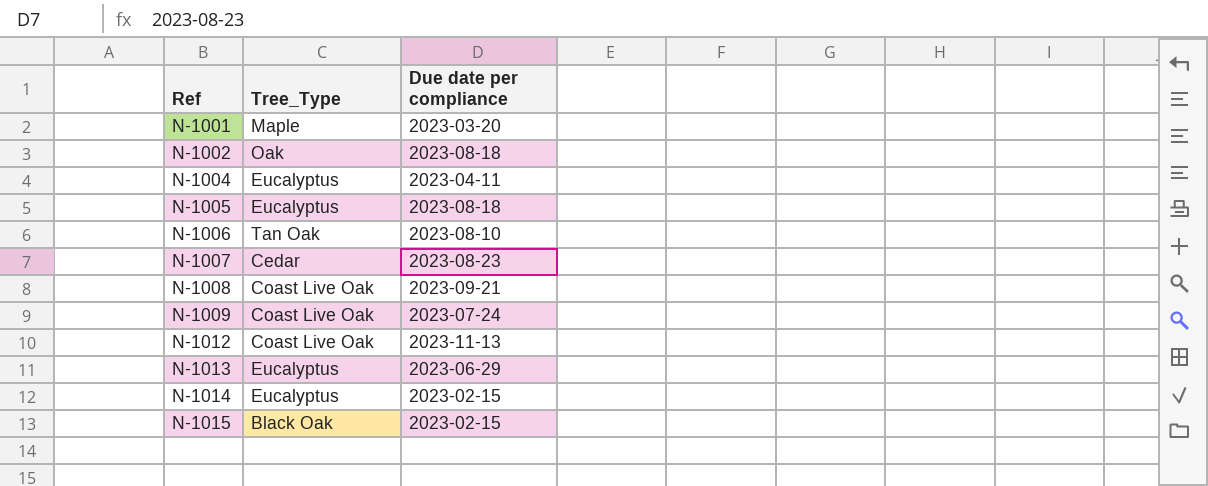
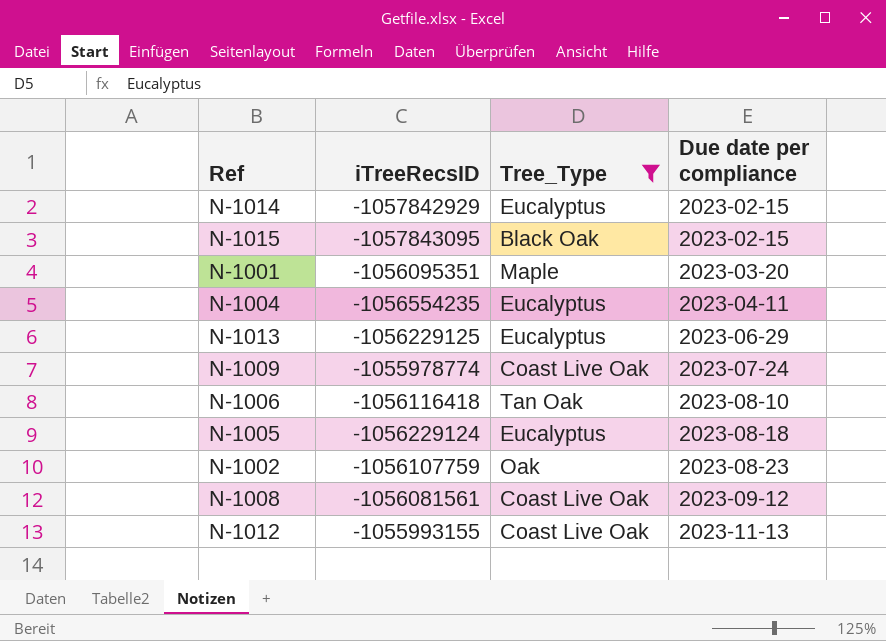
filter: none -> Tree_Type != Cedar
row order: Ref ascending -> Due date per compliance ascending
column iTreeRecsID | position: none -> 2
N-1002 | Due date per compliance: 2023-08-18 -> 2023-08-23
N-1008 | Due date per compliance: 2023-09-21 -> 2023-09-12

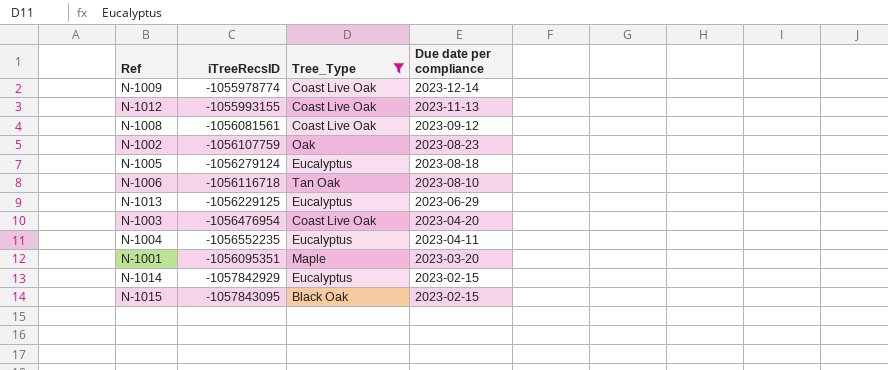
row order: Due date per compliance ascending -> Due date per compliance descending
N-1009 | Due date per compliance: 2023-07-24 -> 2023-12-14
N-1005 | iTreeRecsID: -1056229124 -> -1056279124
N-1006 | iTreeRecsID: -1056116418 -> -1056116718
row N-1003: none -> -1056476954 | Coast Live Oak | 2023-04-20
N-1004 | iTreeRecsID: -1056554235 -> -1056552235

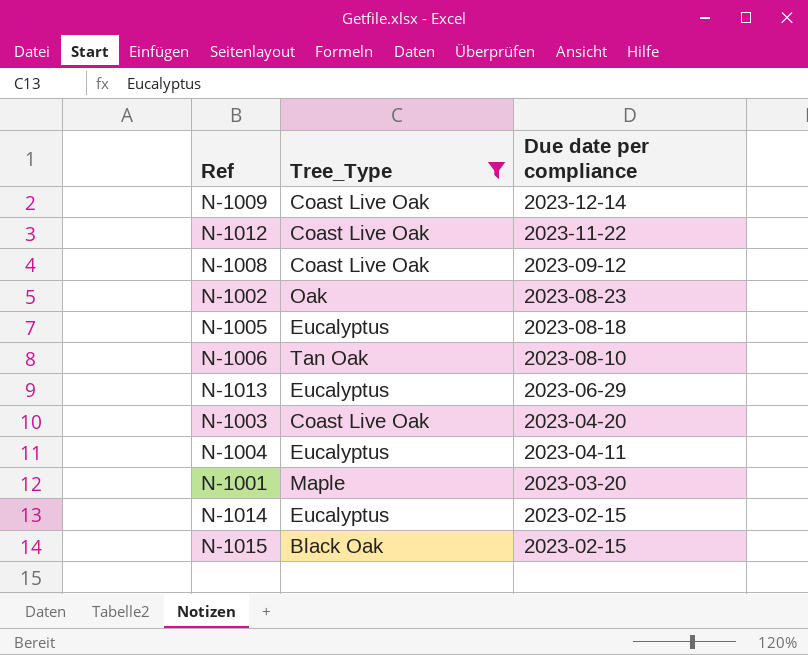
column iTreeRecsID | position: 2 -> none
N-1012 | Due date per compliance: 2023-11-13 -> 2023-11-22

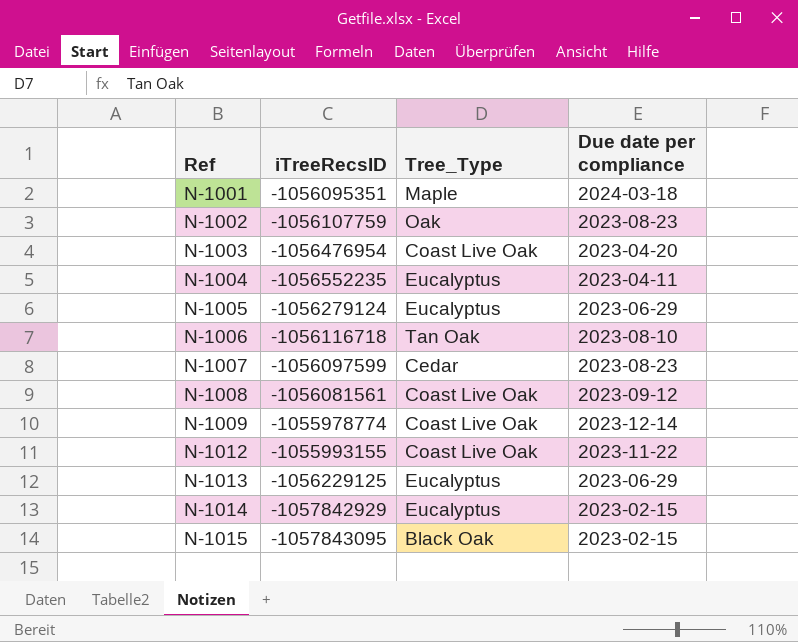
filter: Tree_Type != Cedar -> none
row order: Due date per compliance descending -> Ref ascending
column iTreeRecsID | position: none -> 2
N-1001 | Due date per compliance: 2023-03-20 -> 2024-03-18
N-1005 | Due date per compliance: 2023-08-18 -> 2023-06-29

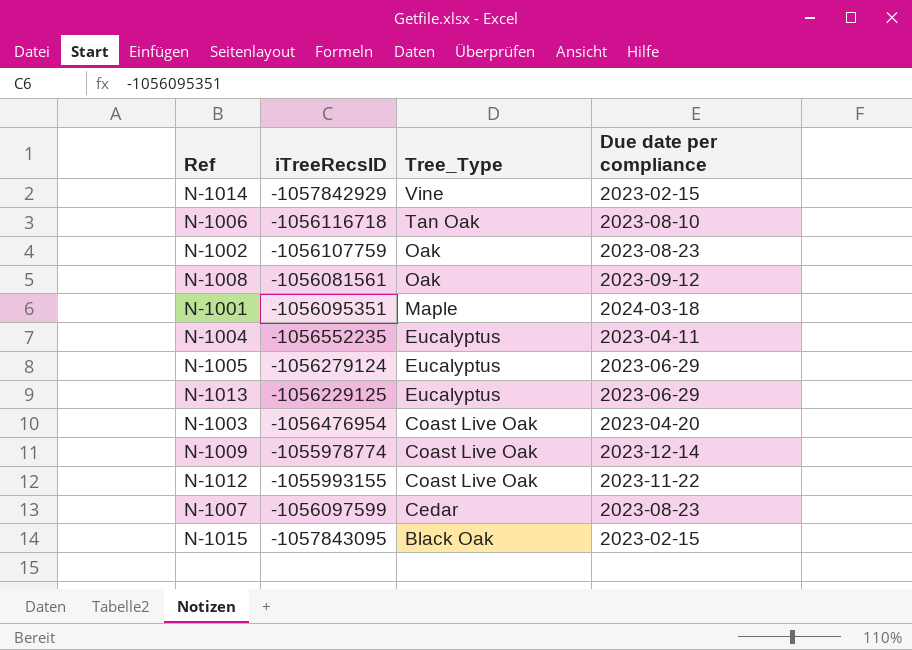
row order: Ref ascending -> Tree_Type descending
N-1014 | Tree_Type: Eucalyptus -> Vine
N-1008 | Tree_Type: Coast Live Oak -> Oak

